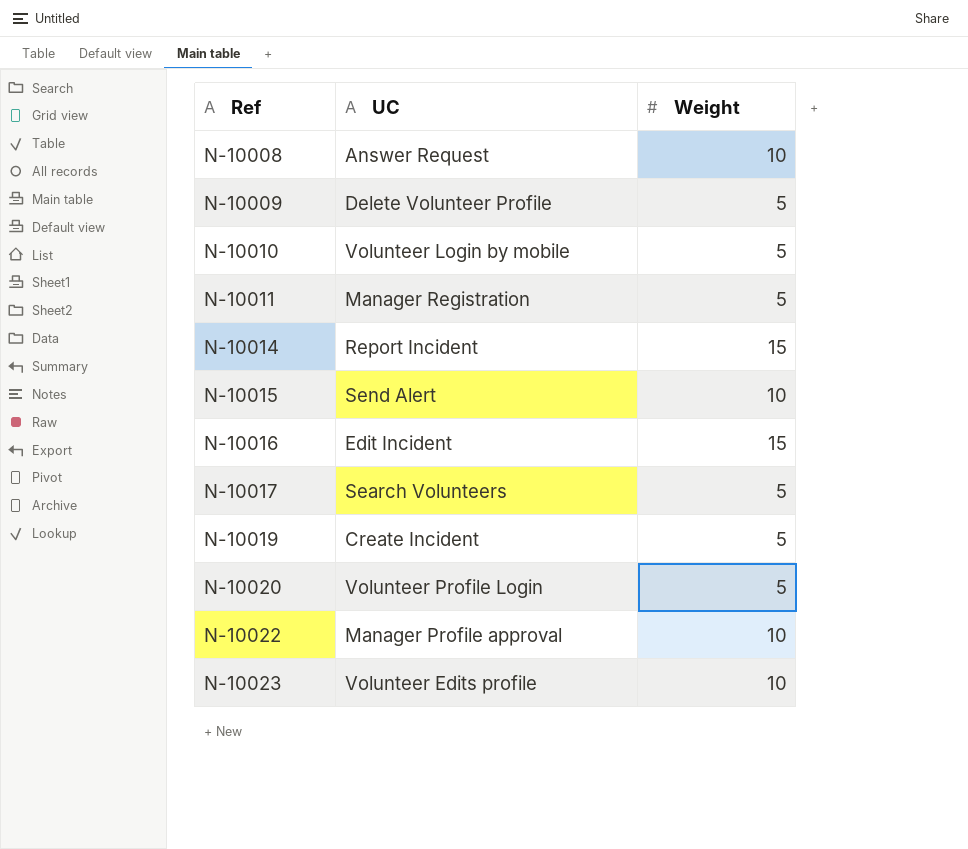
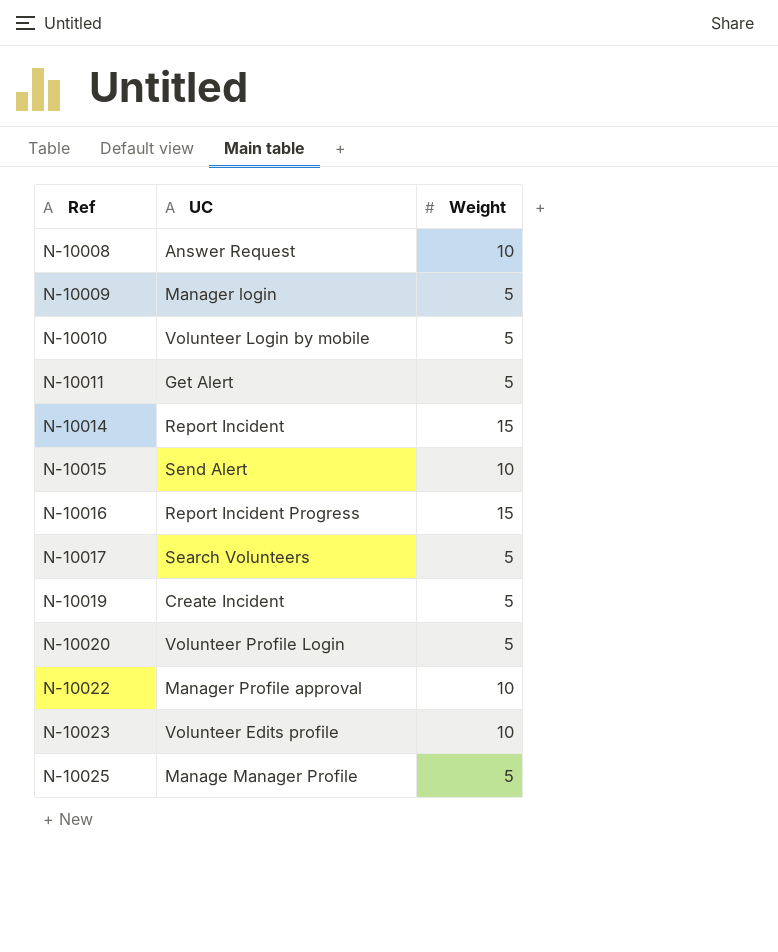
N-10009 | UC: Delete Volunteer Profile -> Manager login
N-10011 | UC: Manager Registration -> Get Alert
N-10016 | UC: Edit Incident -> Report Incident Progress
row N-10025: none -> Manage Manager Profile | 5

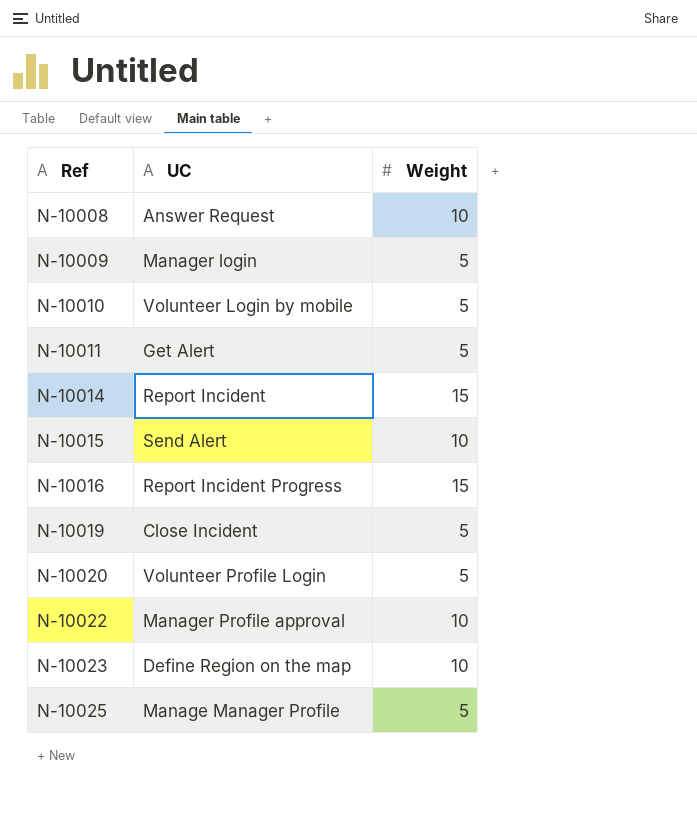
row N-10017: Search Volunteers | 5 -> none
N-10019 | UC: Create Incident -> Close Incident
N-10023 | UC: Volunteer Edits profile -> Define Region on the map

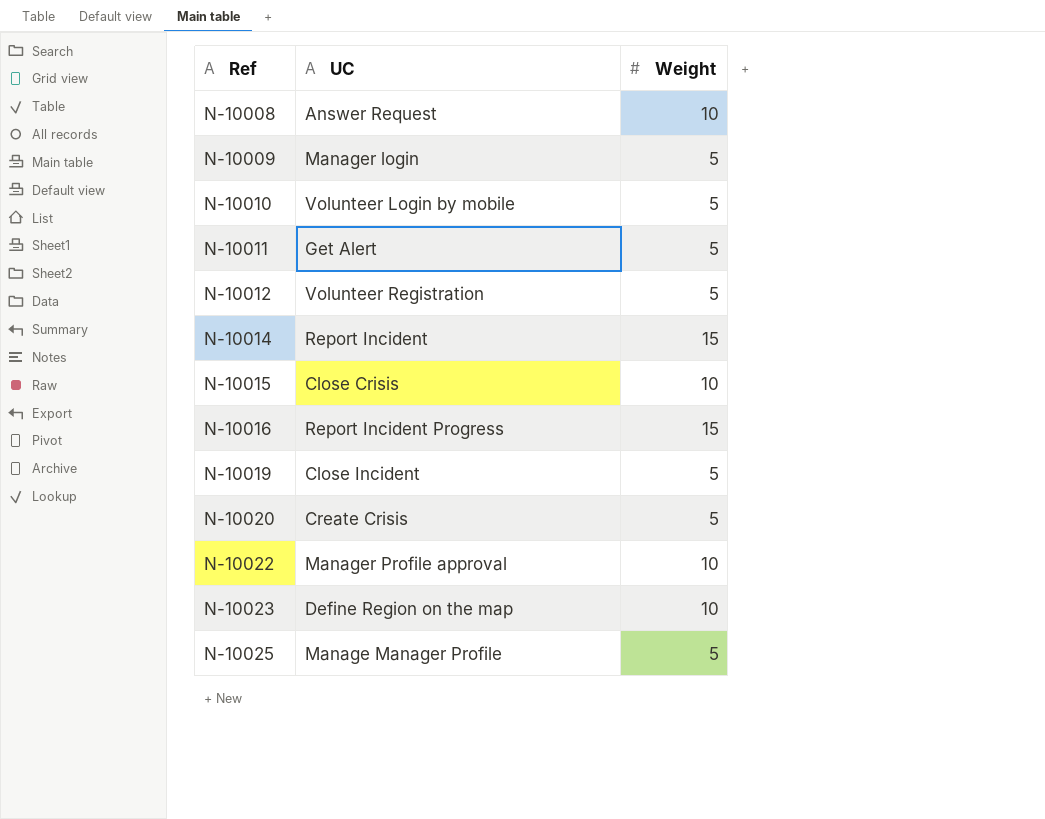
row N-10012: none -> Volunteer Registration | 5
N-10015 | UC: Send Alert -> Close Crisis
N-10020 | UC: Volunteer Profile Login -> Create Crisis

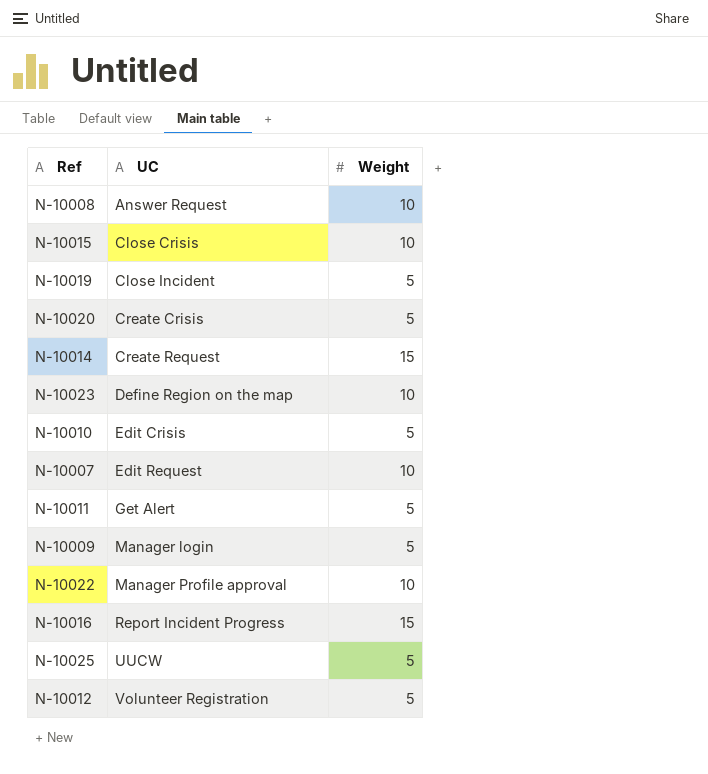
row order: Ref ascending -> UC ascending
N-10014 | UC: Report Incident -> Create Request
N-10010 | UC: Volunteer Login by mobile -> Edit Crisis
row N-10007: none -> Edit Request | 10
N-10025 | UC: Manage Manager Profile -> UUCW

